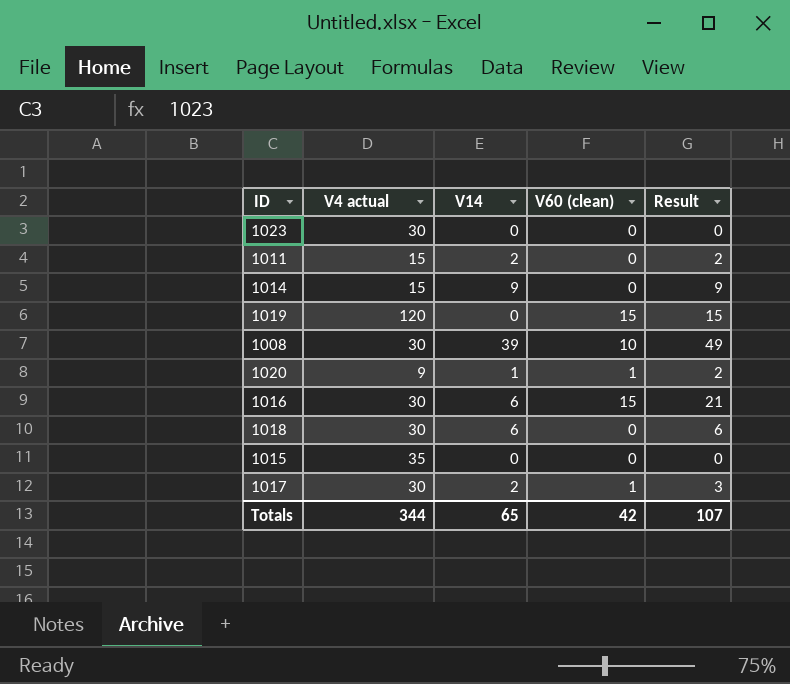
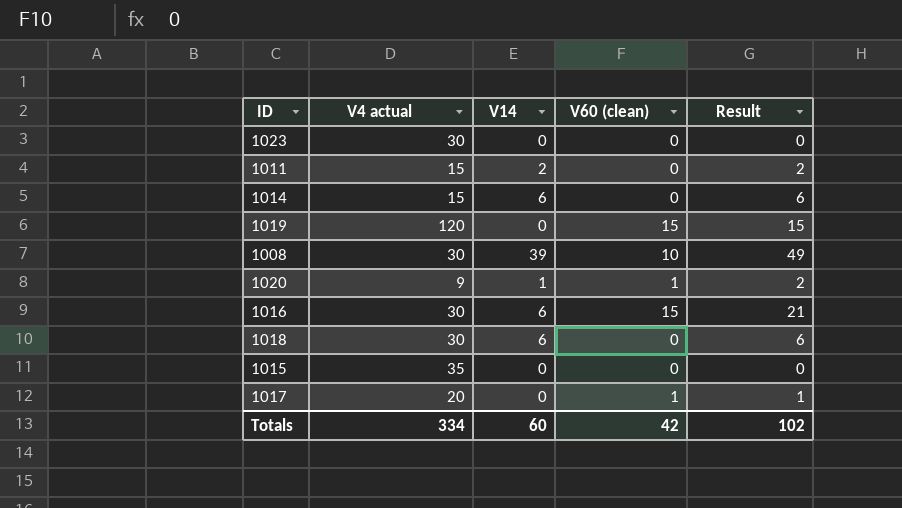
1014 | V14: 9 -> 6
1014 | Result: 9 -> 6
1017 | V4 actual: 30 -> 20
1017 | V14: 2 -> 0
1017 | Result: 3 -> 1
Totals | V4 actual: 344 -> 334
Totals | V14: 65 -> 60
Totals | Result: 107 -> 102

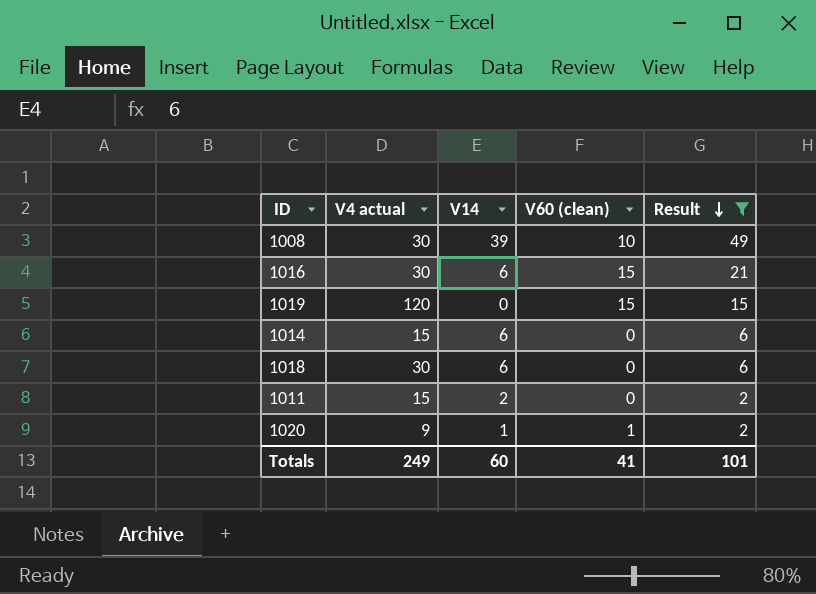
filter: none -> Result >= 2
row order: none -> Result descending
Totals | V4 actual: 334 -> 249
Totals | V60 (clean): 42 -> 41
Totals | Result: 102 -> 101

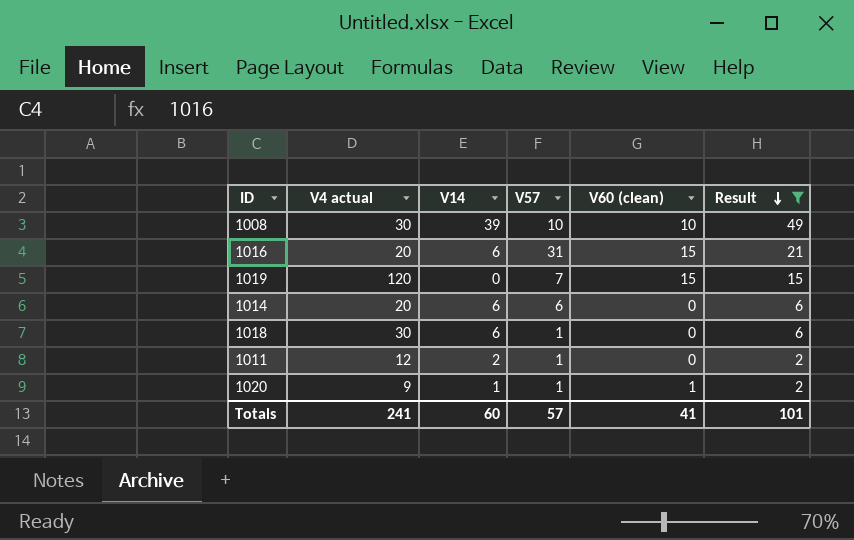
column V57 | position: none -> 4
1016 | V4 actual: 30 -> 20
1014 | V4 actual: 15 -> 20
1011 | V4 actual: 15 -> 12
Totals | V4 actual: 249 -> 241

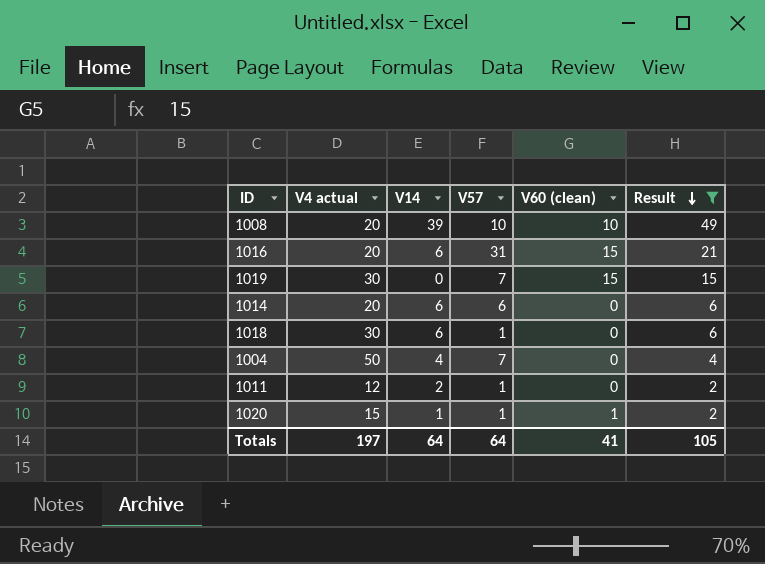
1008 | V4 actual: 30 -> 20
1019 | V4 actual: 120 -> 30
row 1004: none -> 50 | 4 | 7 | 0 | 4
1020 | V4 actual: 9 -> 15
Totals | V4 actual: 241 -> 197
Totals | V14: 60 -> 64
Totals | V57: 57 -> 64
Totals | Result: 101 -> 105

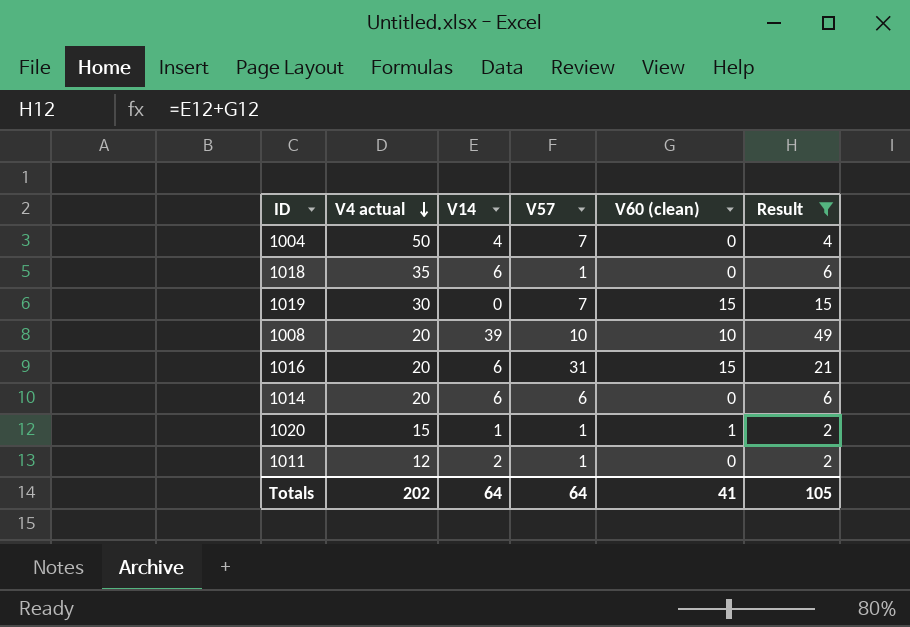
row order: Result descending -> V4 actual descending
1018 | V4 actual: 30 -> 35
Totals | V4 actual: 197 -> 202

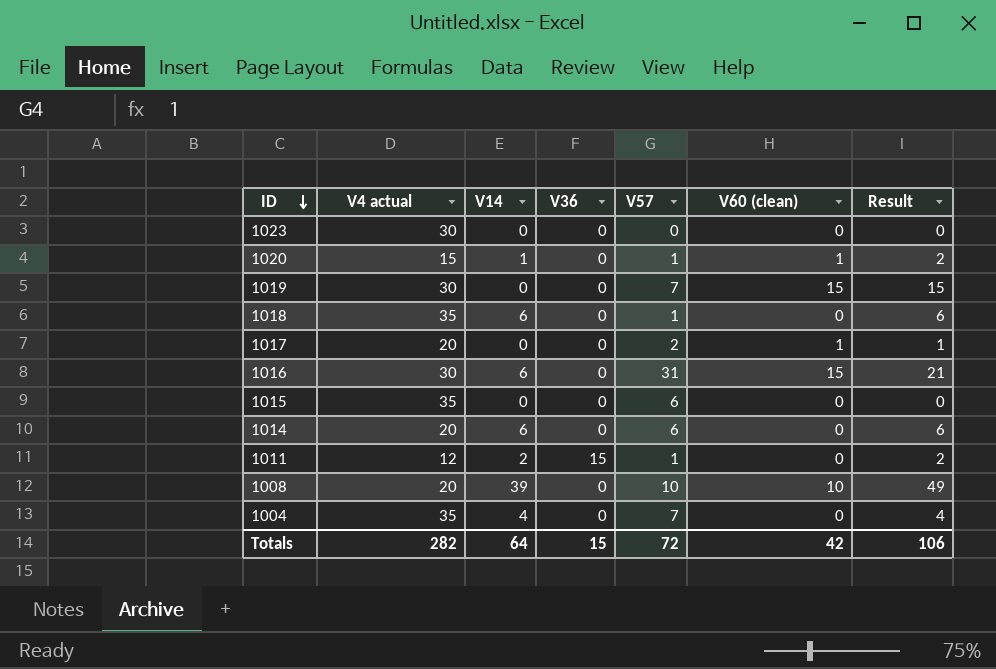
filter: Result >= 2 -> none
row order: V4 actual descending -> ID descending
column V36 | position: none -> 4
1016 | V4 actual: 20 -> 30
1004 | V4 actual: 50 -> 35
Totals | V4 actual: 202 -> 282
Totals | V57: 64 -> 72
Totals | V60 (clean): 41 -> 42
Totals | Result: 105 -> 106

